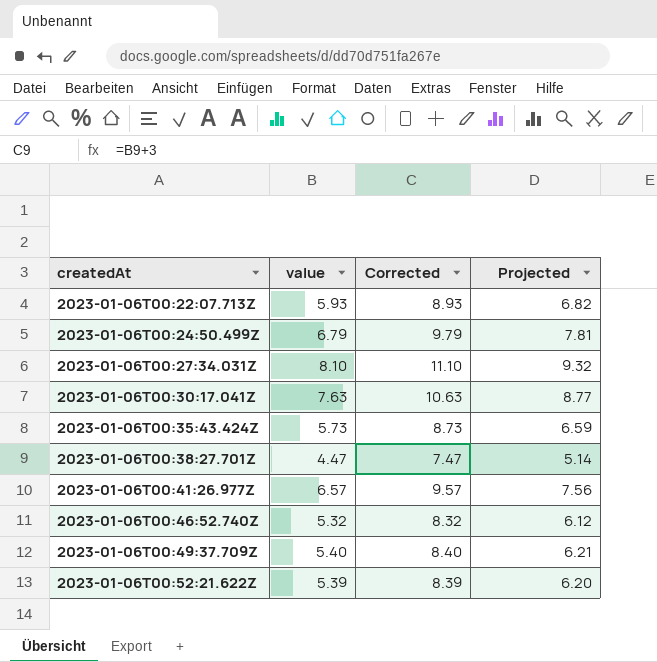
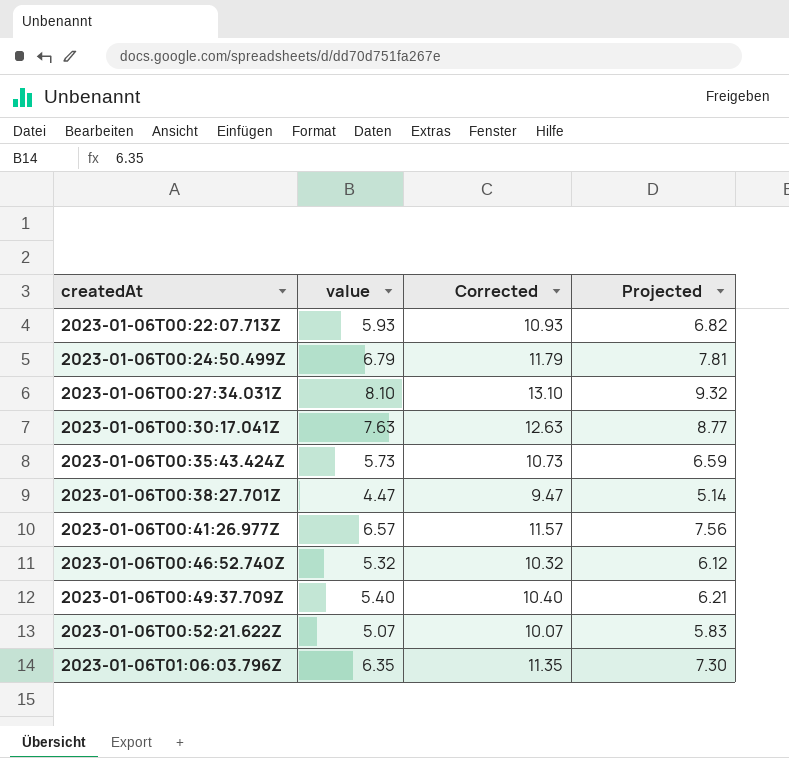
column Corrected | formula: [value] + 3 -> [value] + 5
2023-01-06T00:52:21.622Z | value: 5.39 -> 5.07
2023-01-06T00:52:21.622Z | Projected: 6.20 -> 5.83
row 2023-01-06T01:06:03.796Z: none -> 6.35 | 11.35 | 7.30

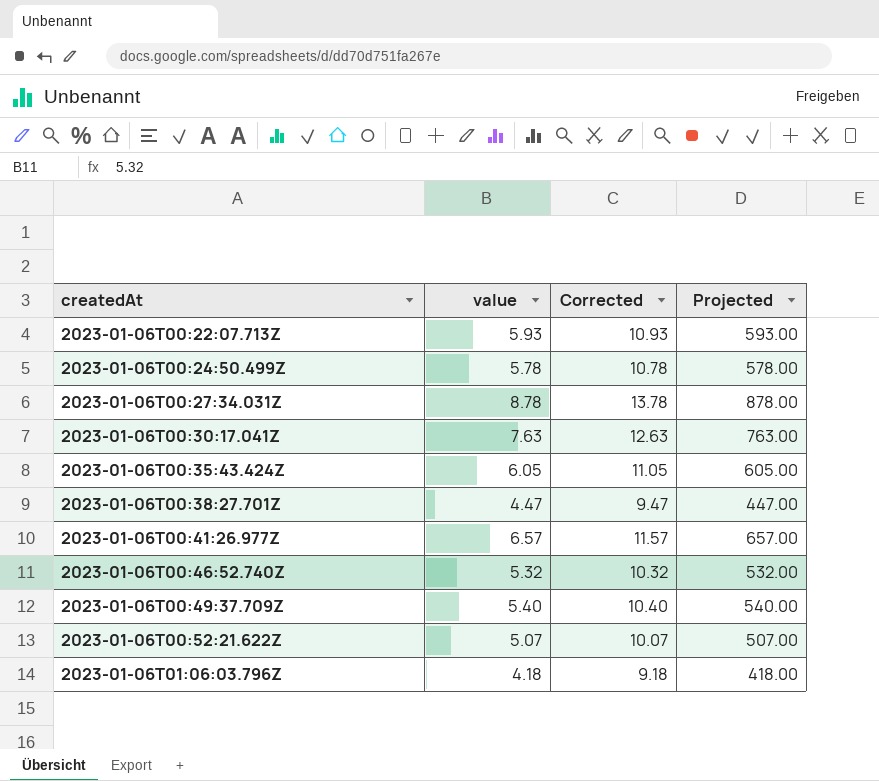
column Projected | formula: [value] * 1.15 -> [value] * 100
2023-01-06T00:24:50.499Z | value: 6.79 -> 5.78
2023-01-06T00:24:50.499Z | Corrected: 11.79 -> 10.78
2023-01-06T00:27:34.031Z | value: 8.10 -> 8.78
2023-01-06T00:27:34.031Z | Corrected: 13.10 -> 13.78
2023-01-06T00:35:43.424Z | value: 5.73 -> 6.05
2023-01-06T00:35:43.424Z | Corrected: 10.73 -> 11.05
2023-01-06T01:06:03.796Z | value: 6.35 -> 4.18
2023-01-06T01:06:03.796Z | Corrected: 11.35 -> 9.18

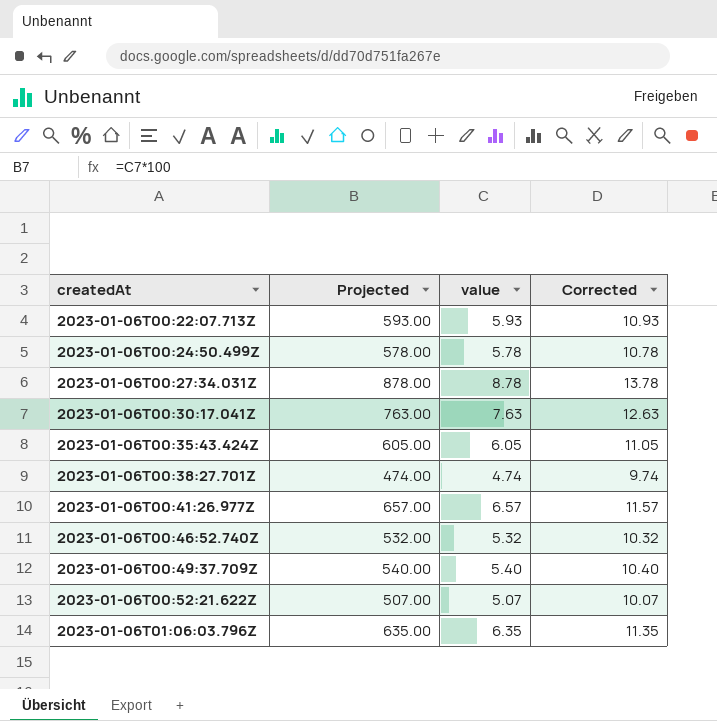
column Projected | position: 4 -> 2
2023-01-06T00:38:27.701Z | Projected: 447.00 -> 474.00
2023-01-06T00:38:27.701Z | value: 4.47 -> 4.74
2023-01-06T00:38:27.701Z | Corrected: 9.47 -> 9.74
2023-01-06T01:06:03.796Z | Projected: 418.00 -> 635.00
2023-01-06T01:06:03.796Z | value: 4.18 -> 6.35
2023-01-06T01:06:03.796Z | Corrected: 9.18 -> 11.35

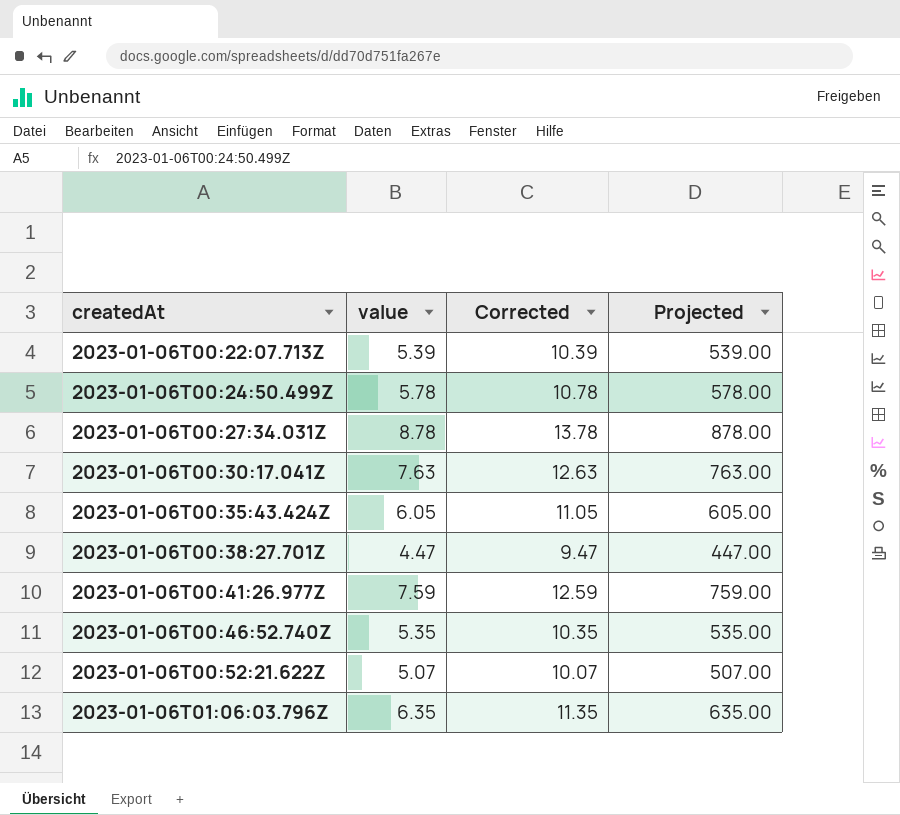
column Projected | position: 2 -> 4
row 2023-01-06T00:49:37.709Z: 540.00 | 5.40 | 10.40 -> none
2023-01-06T00:22:07.713Z | value: 5.93 -> 5.39
2023-01-06T00:22:07.713Z | Corrected: 10.93 -> 10.39
2023-01-06T00:22:07.713Z | Projected: 593.00 -> 539.00
2023-01-06T00:38:27.701Z | value: 4.74 -> 4.47
2023-01-06T00:38:27.701Z | Corrected: 9.74 -> 9.47
2023-01-06T00:38:27.701Z | Projected: 474.00 -> 447.00
2023-01-06T00:41:26.977Z | value: 6.57 -> 7.59
2023-01-06T00:41:26.977Z | Corrected: 11.57 -> 12.59
2023-01-06T00:41:26.977Z | Projected: 657.00 -> 759.00
2023-01-06T00:46:52.740Z | value: 5.32 -> 5.35
2023-01-06T00:46:52.740Z | Corrected: 10.32 -> 10.35
2023-01-06T00:46:52.740Z | Projected: 532.00 -> 535.00

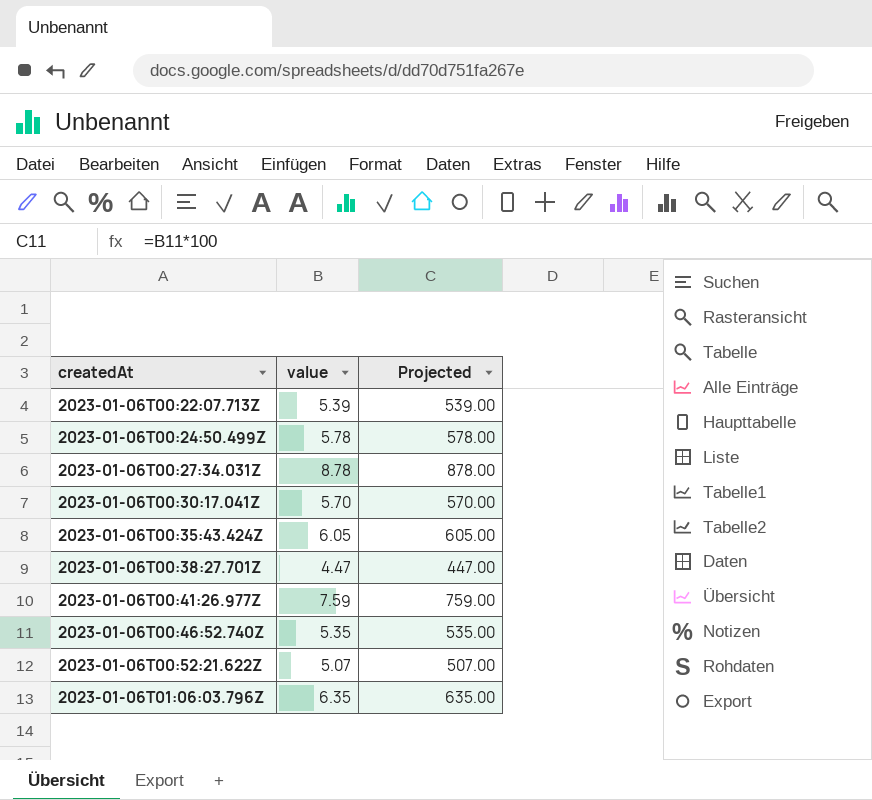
column Corrected | formula: [value] + 5 -> none
2023-01-06T00:30:17.041Z | value: 7.63 -> 5.70
2023-01-06T00:30:17.041Z | Projected: 763.00 -> 570.00

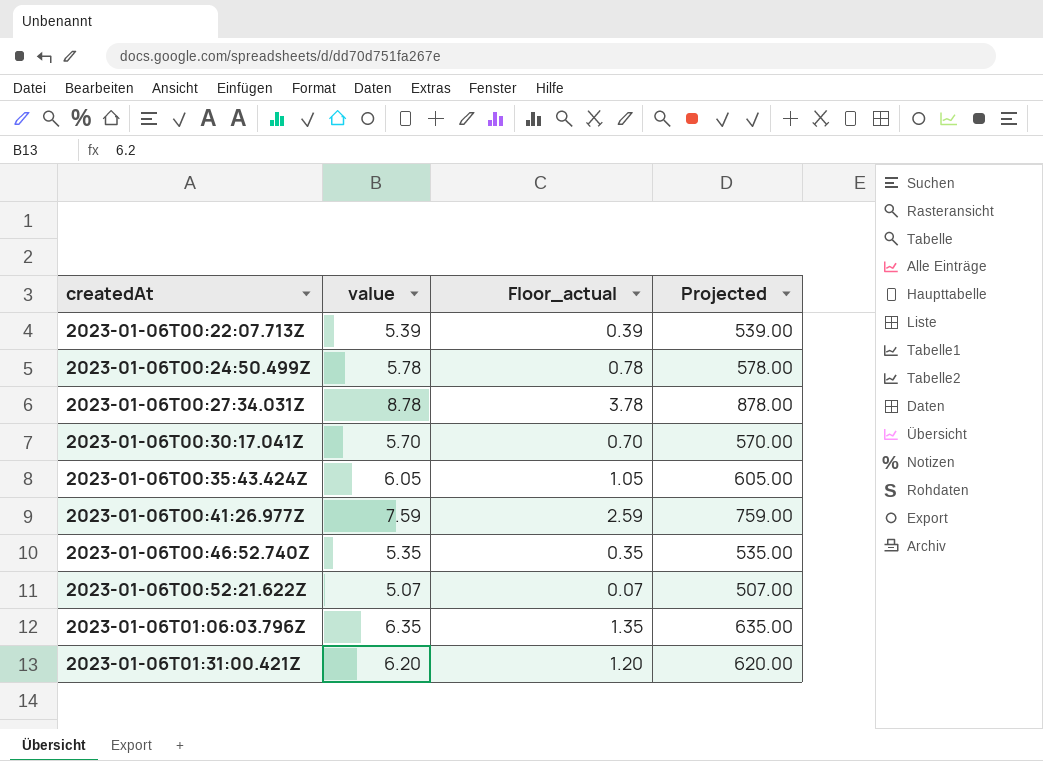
column Floor_actual | formula: none -> [value] - 5
row 2023-01-06T00:38:27.701Z: 4.47 | 447.00 -> none
row 2023-01-06T01:31:00.421Z: none -> 6.20 | 1.20 | 620.00

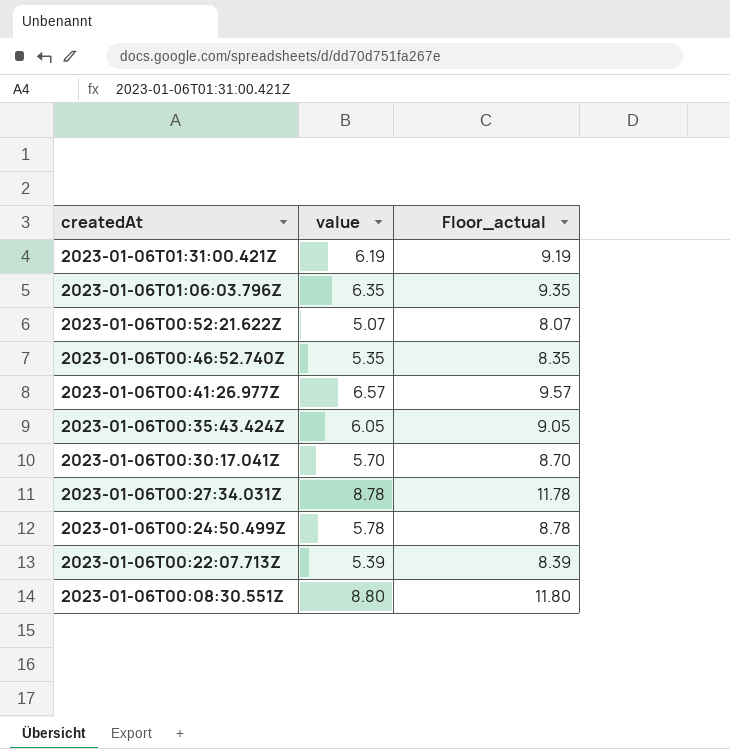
row order: createdAt ascending -> createdAt descending
column Projected | formula: [value] * 100 -> none
column Floor_actual | formula: [value] - 5 -> [value] + 3
2023-01-06T01:31:00.421Z | value: 6.20 -> 6.19
2023-01-06T00:41:26.977Z | value: 7.59 -> 6.57
row 2023-01-06T00:08:30.551Z: none -> 8.80 | 11.80

